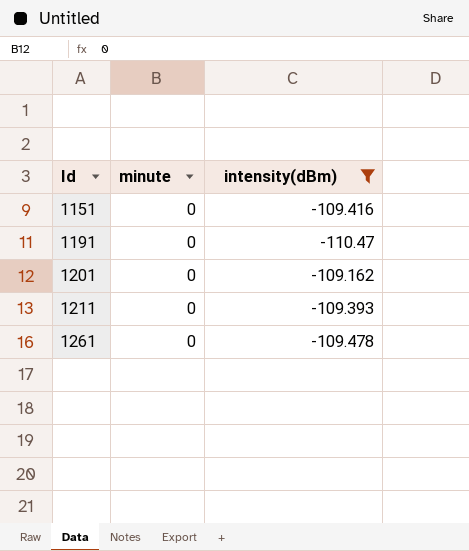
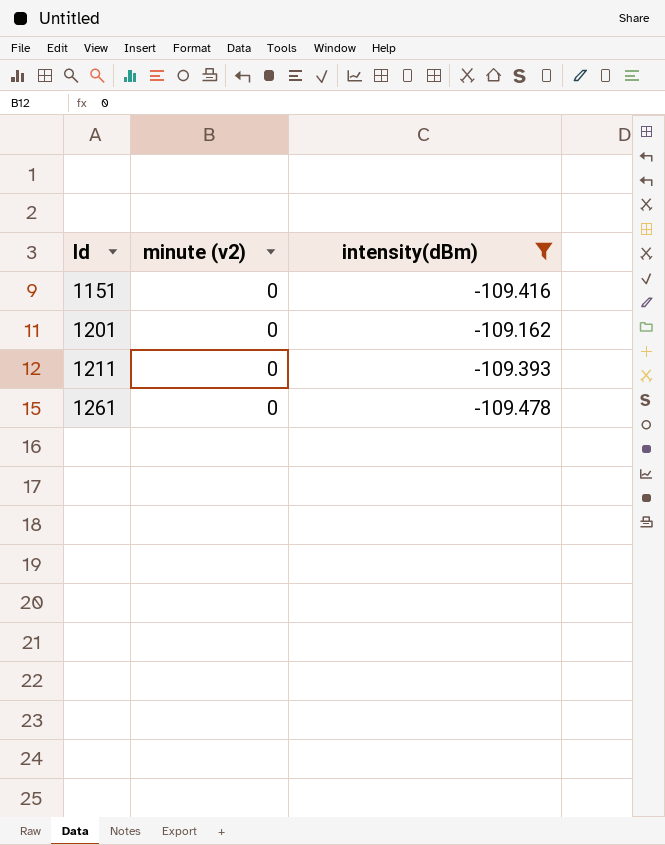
column name: minute -> minute (v2)
row 1191: 0 | -110.47 -> none

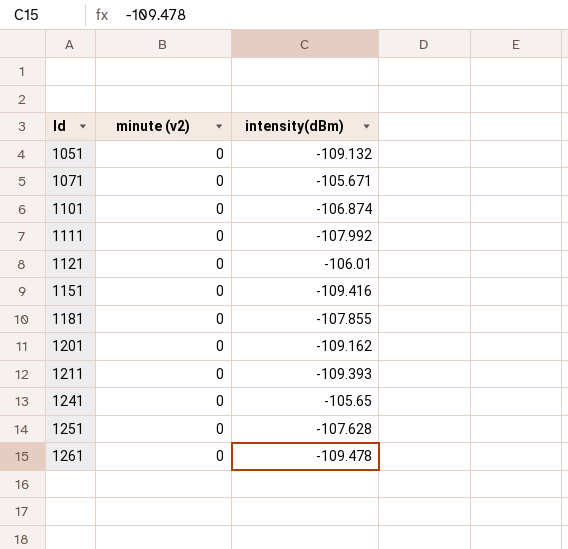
filter: intensity(dBm) <= -109.162 -> none

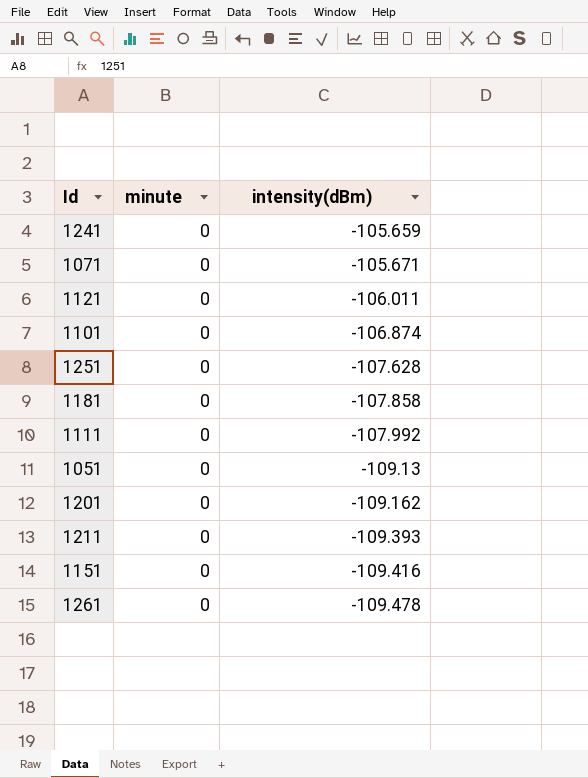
row order: Id ascending -> intensity(dBm) descending
column name: minute (v2) -> minute
1241 | intensity(dBm): -105.65 -> -105.659
1121 | intensity(dBm): -106.01 -> -106.011
1181 | intensity(dBm): -107.855 -> -107.858
1051 | intensity(dBm): -109.132 -> -109.13

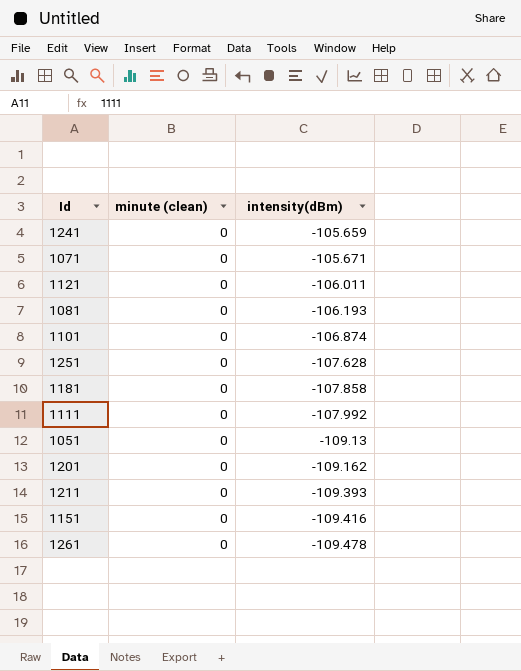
column name: minute -> minute (clean)
row 1081: none -> 0 | -106.193

